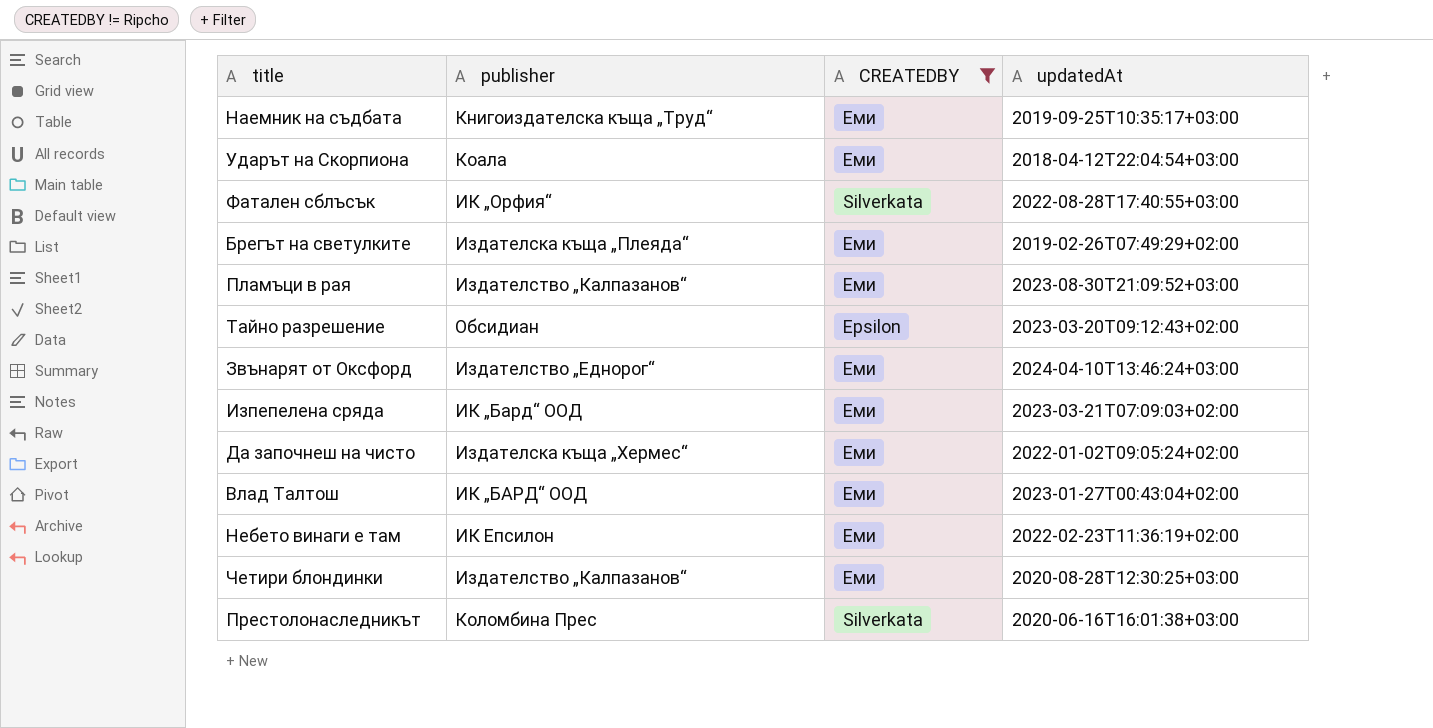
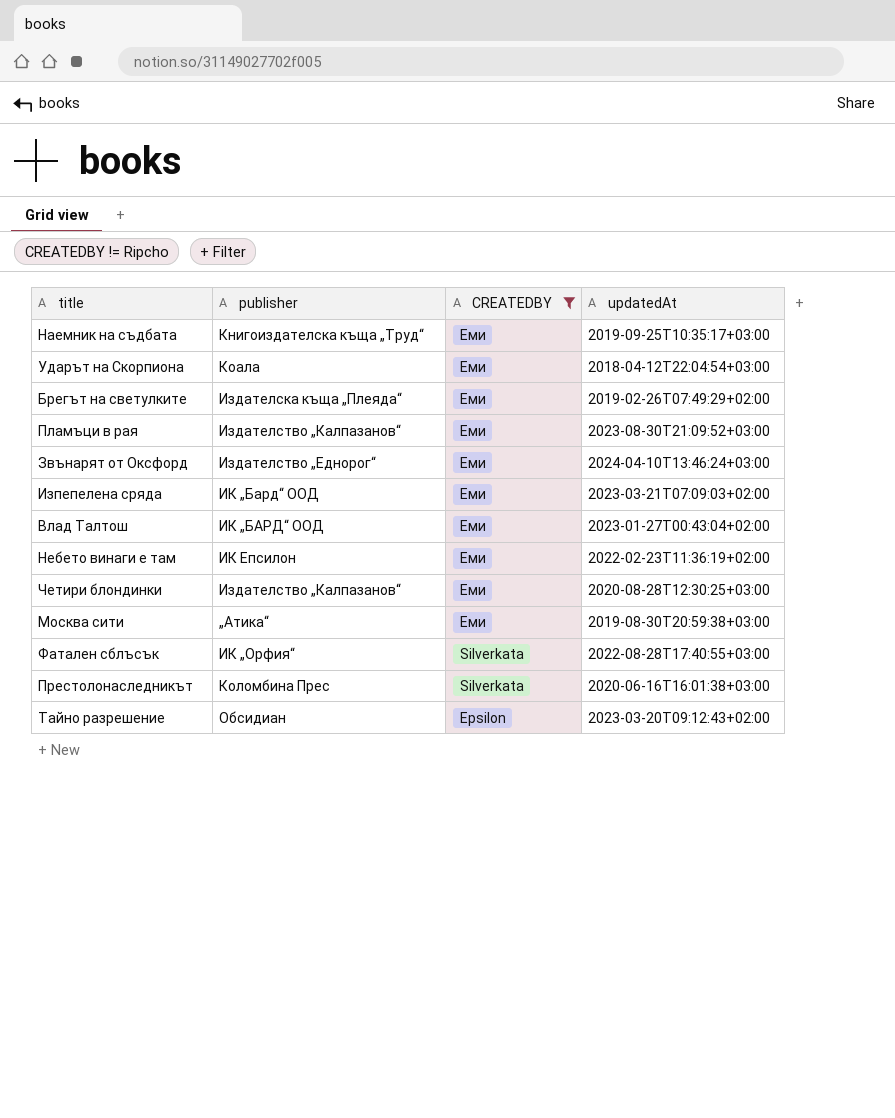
row order: none -> CREATEDBY descending
row Да започнеш на чисто: Издателска къща „Хермес“ | Еми | 2022-01-02T09:05:24+02:00 -> none
row Москва сити: none -> „Атика“ | Еми | 2019-08-30T20:59:38+03:00

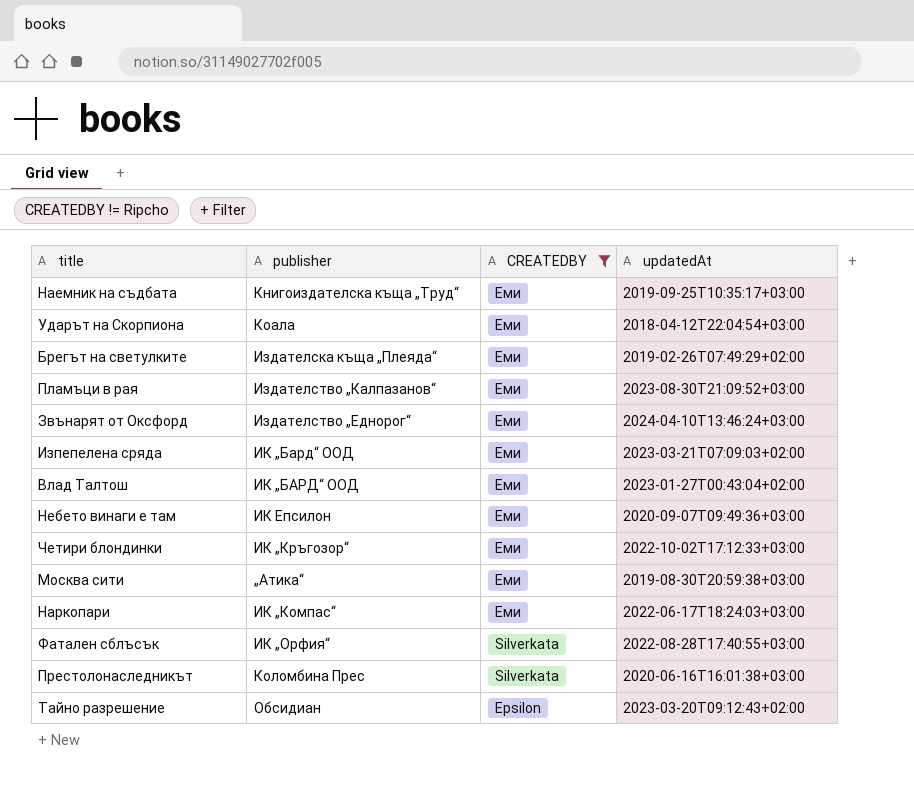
Небето винаги е там | updatedAt: 2022-02-23T11:36:19+02:00 -> 2020-09-07T09:49:36+03:00
Четири блондинки | publisher: Издателство „Калпазанов“ -> ИК „Кръгозор“
Четири блондинки | updatedAt: 2020-08-28T12:30:25+03:00 -> 2022-10-02T17:12:33+03:00
row Наркопари: none -> ИК „Компас“ | Еми | 2022-06-17T18:24:03+03:00

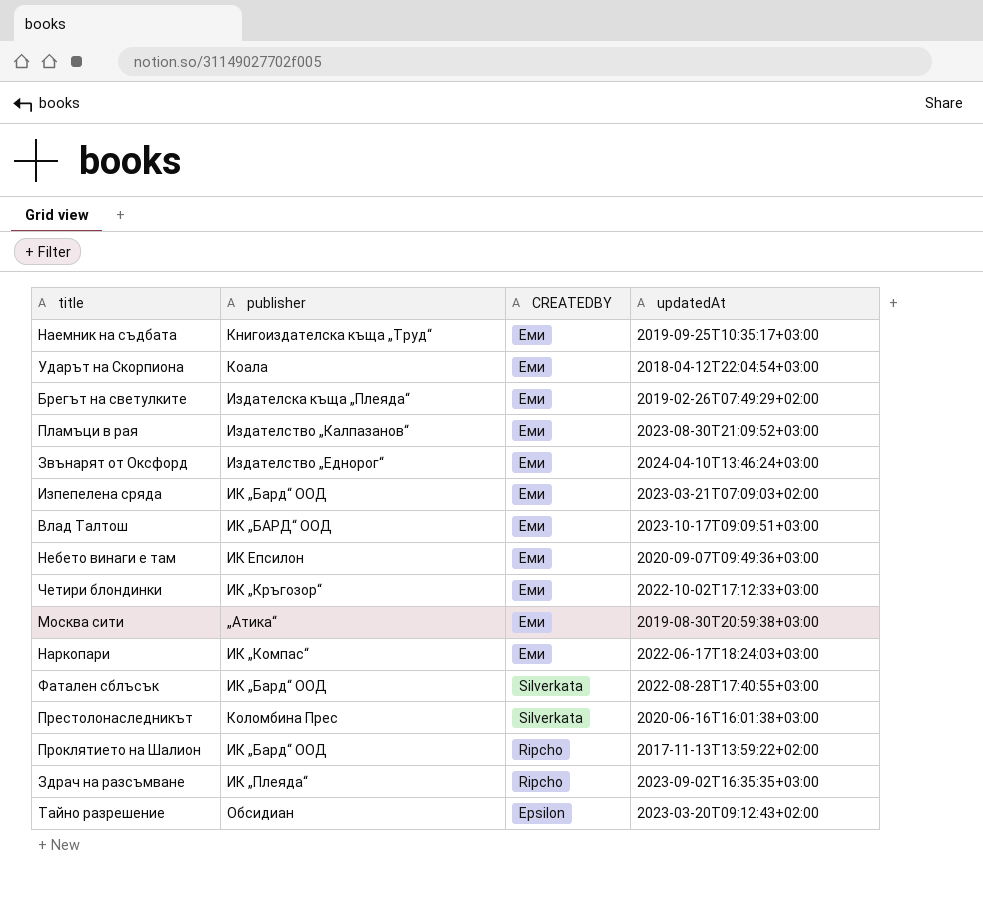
filter: CREATEDBY != Ripcho -> none
Влад Талтош | updatedAt: 2023-01-27T00:43:04+02:00 -> 2023-10-17T09:09:51+03:00
Фатален сблъсък | publisher: ИК „Орфия“ -> ИК „Бард“ ООД

